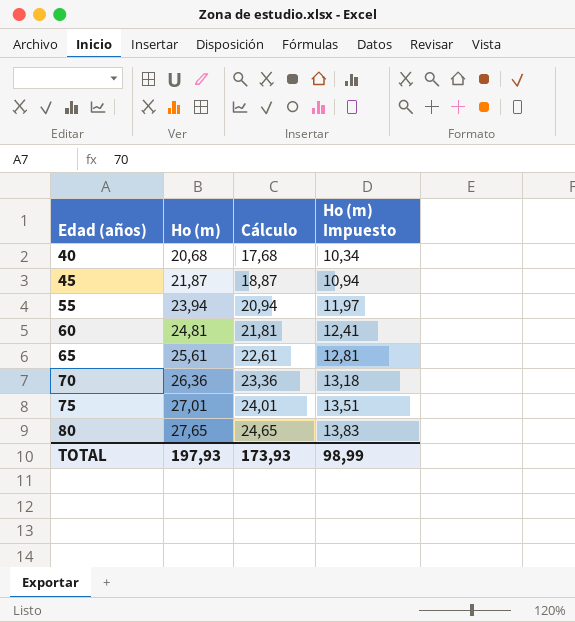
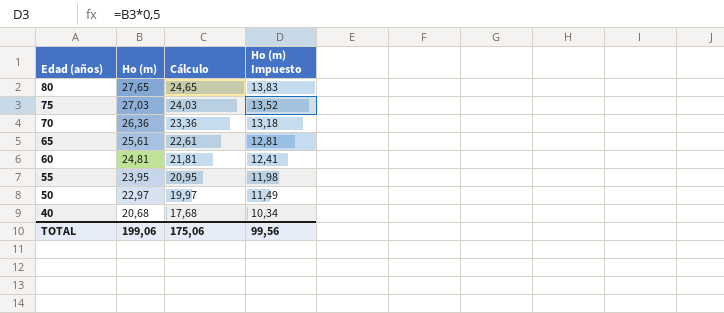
row order: Edad (años) ascending -> Edad (años) descending
row 45: 21,87 | 18,87 | 10,94 -> none
75 | Ho (m): 27,01 -> 27,03
75 | Cálculo: 24,01 -> 24,03
75 | Ho (m) Impuesto: 13,51 -> 13,52
55 | Ho (m): 23,94 -> 23,95
55 | Cálculo: 20,94 -> 20,95
55 | Ho (m) Impuesto: 11,97 -> 11,98
row 50: none -> 22,97 | 19,97 | 11,49
TOTAL | Ho (m): 197,93 -> 199,06
TOTAL | Cálculo: 173,93 -> 175,06
TOTAL | Ho (m) Impuesto: 98,99 -> 99,56

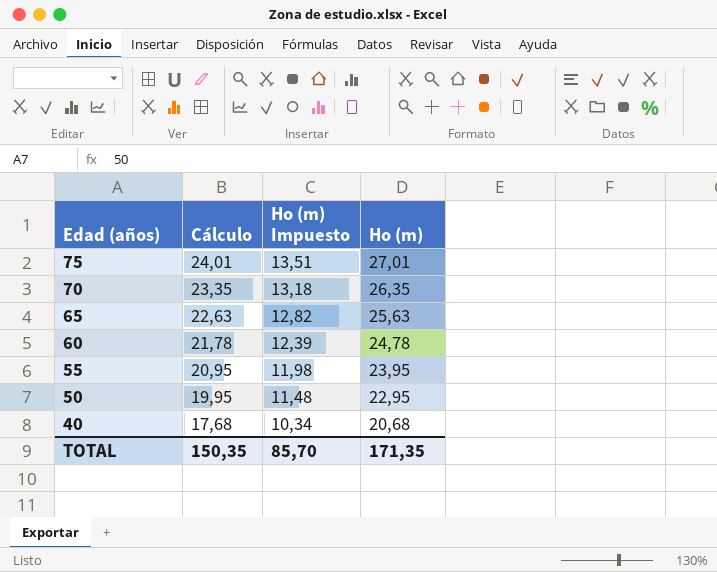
column Ho (m) | position: 2 -> 4
row 80: 27,65 | 24,65 | 13,83 -> none
75 | Cálculo: 24,03 -> 24,01
75 | Ho (m) Impuesto: 13,52 -> 13,51
75 | Ho (m): 27,03 -> 27,01
70 | Cálculo: 23,36 -> 23,35
70 | Ho (m): 26,36 -> 26,35
65 | Cálculo: 22,61 -> 22,63
65 | Ho (m) Impuesto: 12,81 -> 12,82
65 | Ho (m): 25,61 -> 25,63
60 | Cálculo: 21,81 -> 21,78
60 | Ho (m) Impuesto: 12,41 -> 12,39
60 | Ho (m): 24,81 -> 24,78
50 | Cálculo: 19,97 -> 19,95
50 | Ho (m) Impuesto: 11,49 -> 11,48
50 | Ho (m): 22,97 -> 22,95
TOTAL | Cálculo: 175,06 -> 150,35
TOTAL | Ho (m) Impuesto: 99,56 -> 85,70
TOTAL | Ho (m): 199,06 -> 171,35

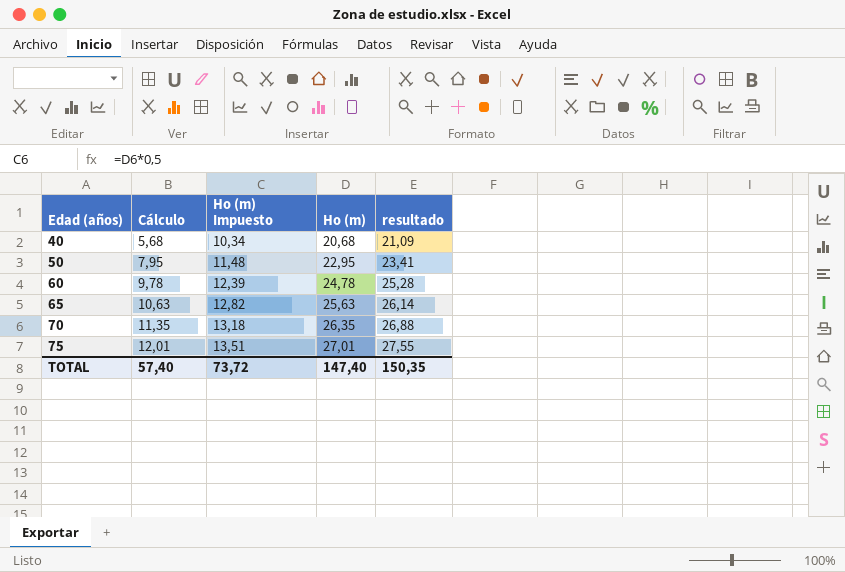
row order: Edad (años) descending -> Edad (años) ascending
column Cálculo | formula: [Ho (m)] - 3 -> [Ho (m)] - 15
column resultado | formula: none -> [Ho (m)] * 1,02
row 55: 20,95 | 11,98 | 23,95 -> none
TOTAL | Cálculo: 150,35 -> 57,40
TOTAL | Ho (m) Impuesto: 85,70 -> 73,72
TOTAL | Ho (m): 171,35 -> 147,40

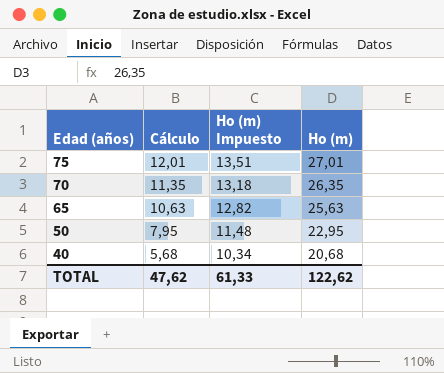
row order: Edad (años) ascending -> Edad (años) descending
column resultado | formula: [Ho (m)] * 1,02 -> none
row 60: 9,78 | 12,39 | 24,78 | 25,28 -> none
TOTAL | Cálculo: 57,40 -> 47,62
TOTAL | Ho (m) Impuesto: 73,72 -> 61,33
TOTAL | Ho (m): 147,40 -> 122,62

